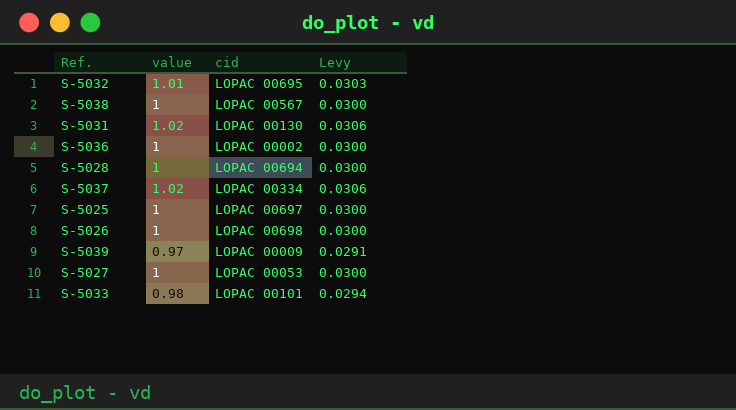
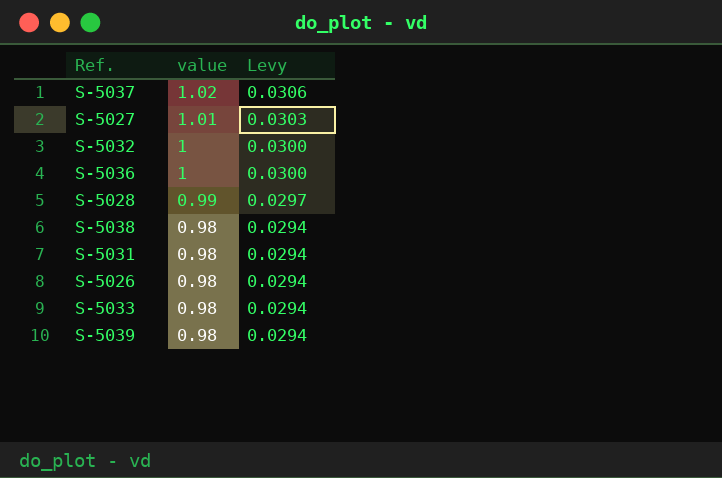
row order: none -> value descending
column cid | position: 3 -> none
row S-5025: 1 | LOPAC 00697 | 0.0300 -> none
S-5027 | value: 1 -> 1.01
S-5027 | Levy: 0.0300 -> 0.0303
S-5032 | value: 1.01 -> 1
S-5032 | Levy: 0.0303 -> 0.0300
S-5028 | value: 1 -> 0.99
S-5028 | Levy: 0.0300 -> 0.0297
S-5038 | value: 1 -> 0.98
S-5038 | Levy: 0.0300 -> 0.0294
S-5031 | value: 1.02 -> 0.98
S-5031 | Levy: 0.0306 -> 0.0294
S-5026 | value: 1 -> 0.98
S-5026 | Levy: 0.0300 -> 0.0294
S-5039 | value: 0.97 -> 0.98
S-5039 | Levy: 0.0291 -> 0.0294

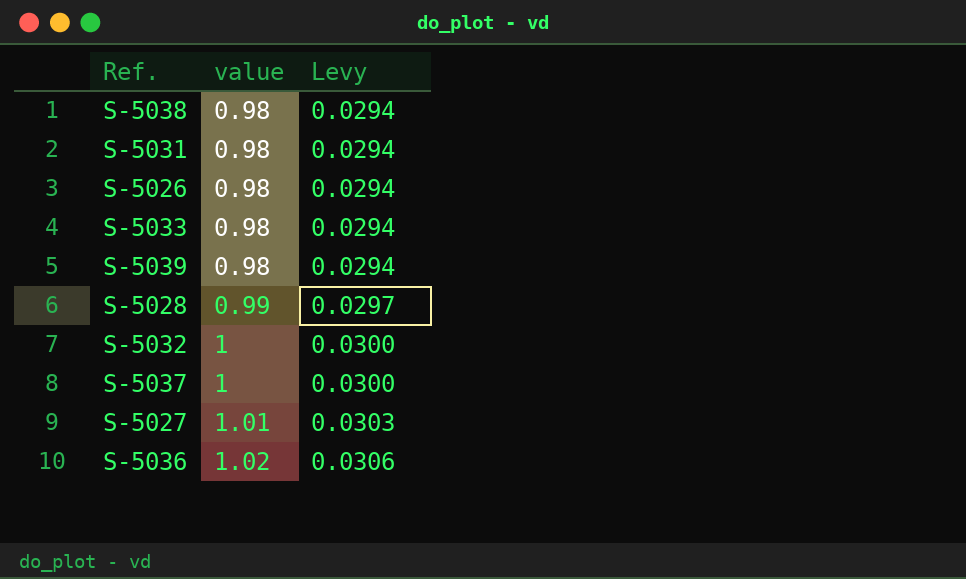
row order: value descending -> value ascending
S-5037 | value: 1.02 -> 1
S-5037 | Levy: 0.0306 -> 0.0300
S-5036 | value: 1 -> 1.02
S-5036 | Levy: 0.0300 -> 0.0306

